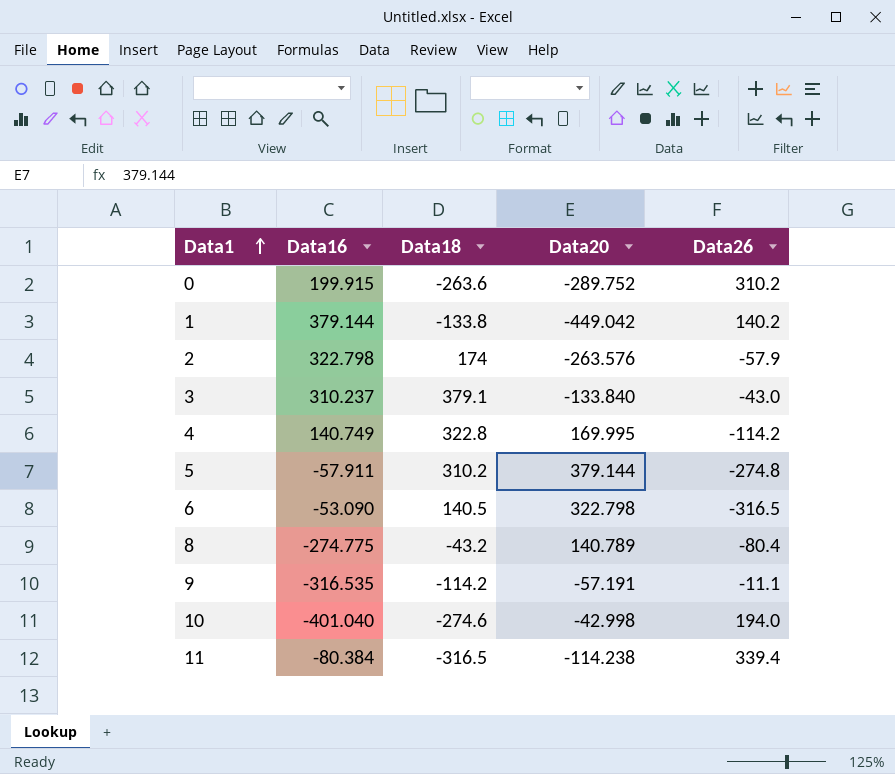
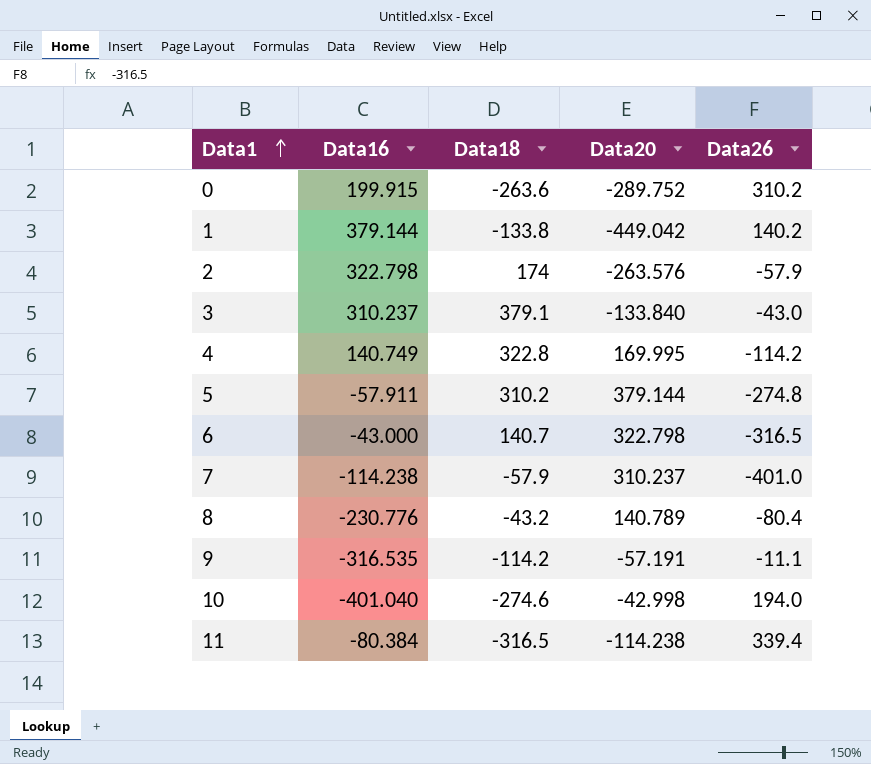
6 | Data16: -53.090 -> -43.000
6 | Data18: 140.5 -> 140.7
row 7: none -> -114.238 | -57.9 | 310.237 | -401.0
8 | Data16: -274.775 -> -230.776

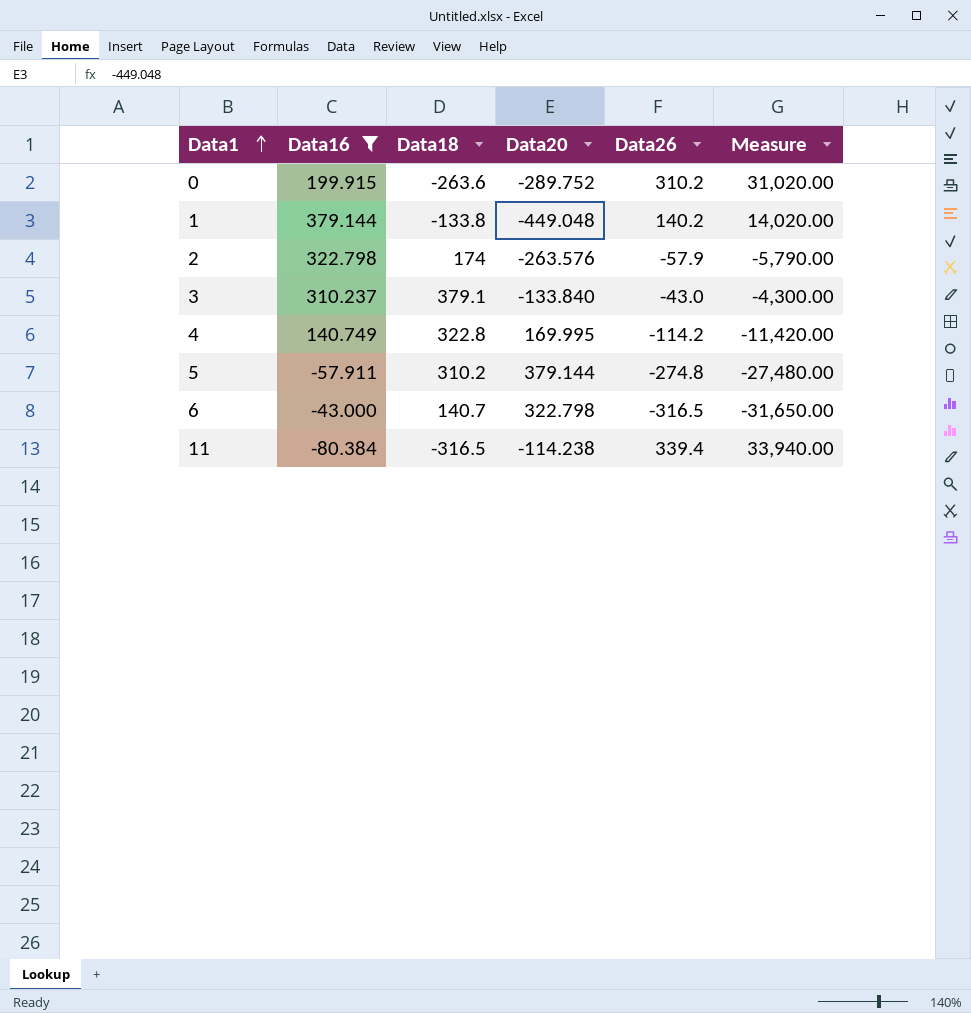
filter: none -> Data16 >= -80.384
column Measure | formula: none -> [Data26] * 100
1 | Data20: -449.042 -> -449.048

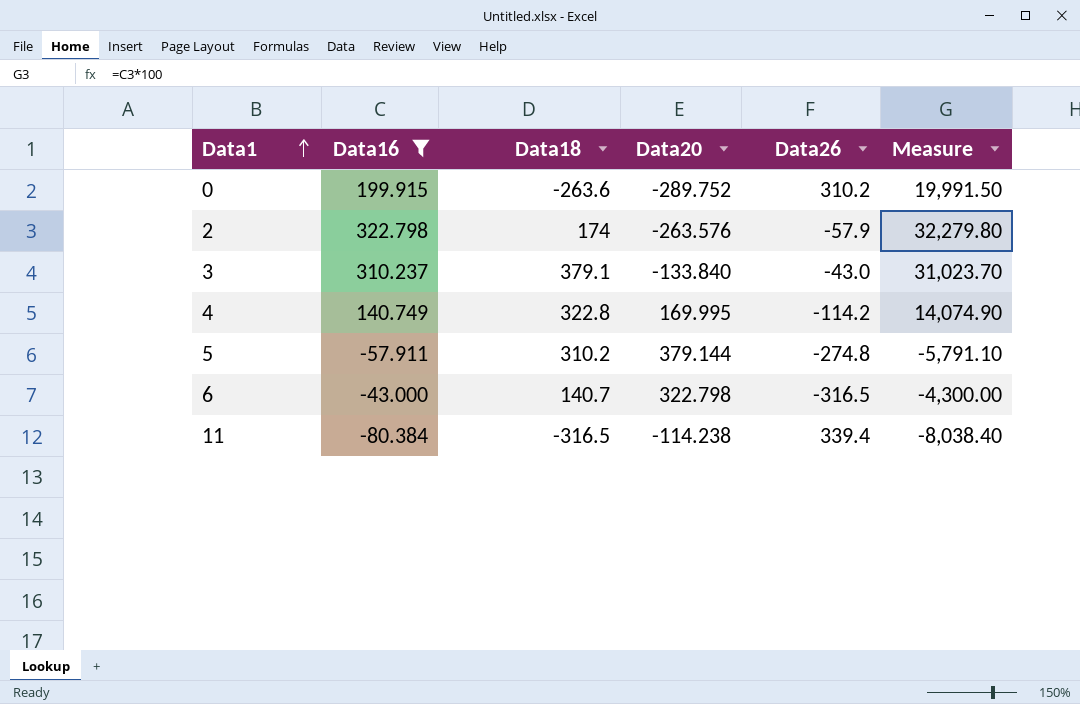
column Measure | formula: [Data26] * 100 -> [Data16] * 100
row 1: 379.144 | -133.8 | -449.048 | 140.2 | 14,020.00 -> none

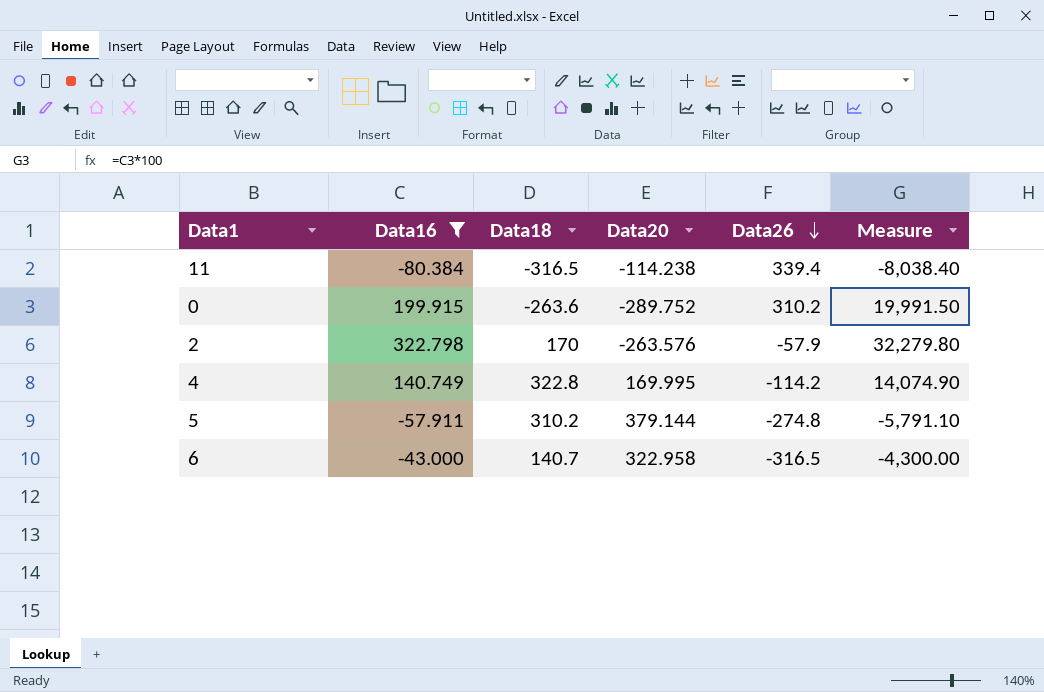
row order: Data1 ascending -> Data26 descending
row 3: 310.237 | 379.1 | -133.840 | -43.0 | 31,023.70 -> none
2 | Data18: 174 -> 170
6 | Data20: 322.798 -> 322.958

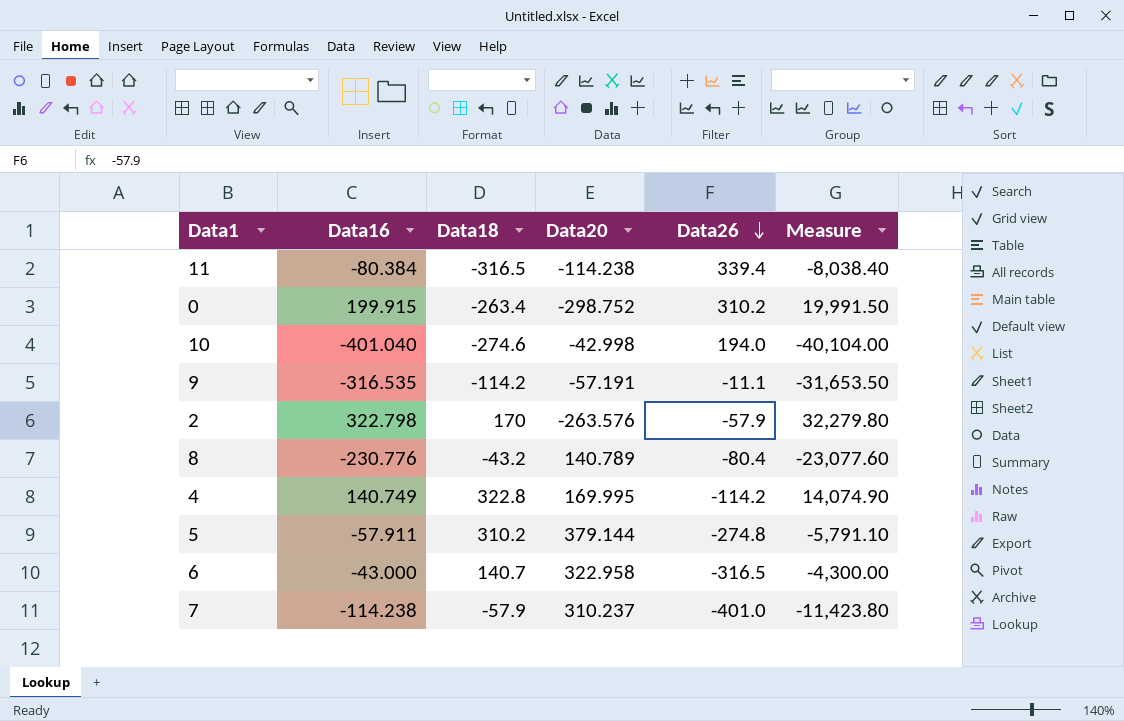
filter: Data16 >= -80.384 -> none
0 | Data18: -263.6 -> -263.4
0 | Data20: -289.752 -> -298.752

